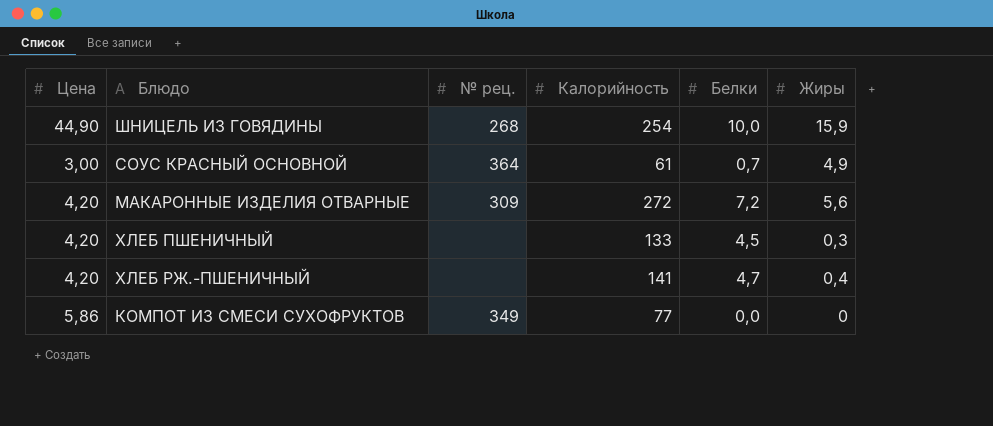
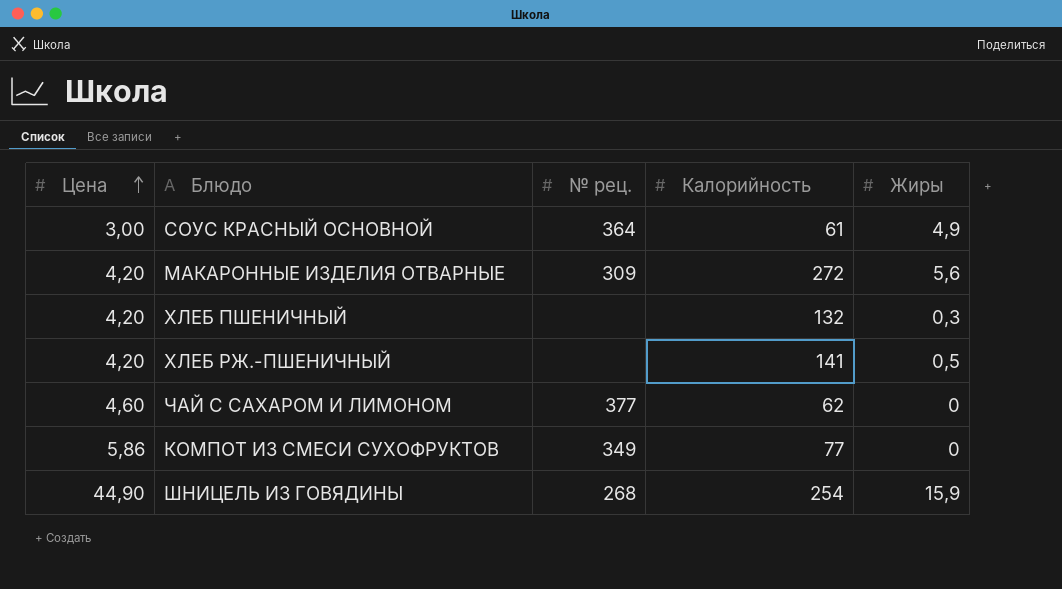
row order: none -> Цена ascending
column Белки | position: 5 -> none
ХЛЕБ ПШЕНИЧНЫЙ | Калорийность: 133 -> 132
ХЛЕБ РЖ.-ПШЕНИЧНЫЙ | Жиры: 0,4 -> 0,5
row ЧАЙ С САХАРОМ И ЛИМОНОМ: none -> 4,60 | 377 | 62 | 0

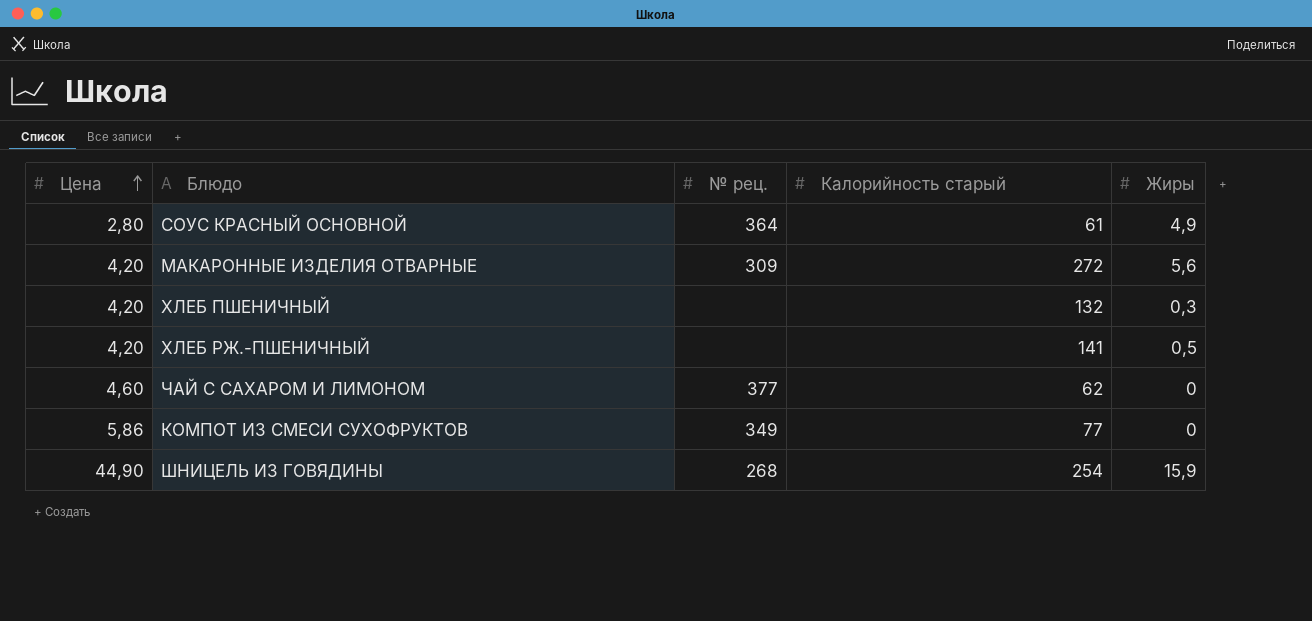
column name: Калорийность -> Калорийность старый
СОУС КРАСНЫЙ ОСНОВНОЙ | Цена: 3,00 -> 2,80

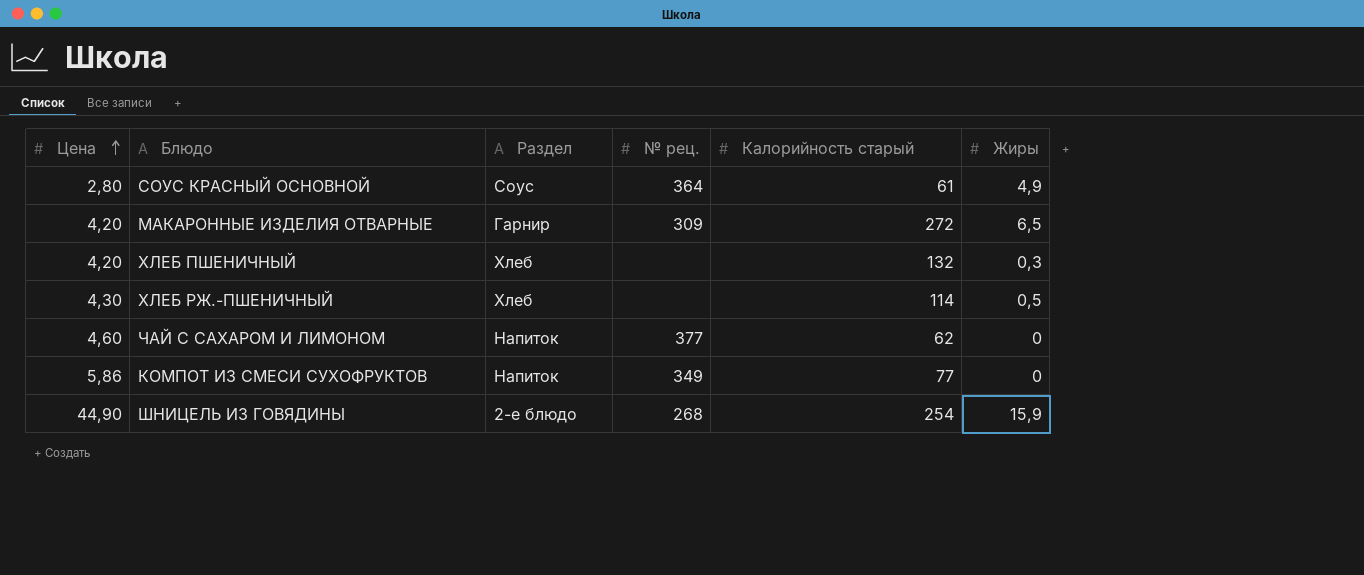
column Раздел | position: none -> 3
МАКАРОННЫЕ ИЗДЕЛИЯ ОТВАРНЫЕ | Жиры: 5,6 -> 6,5
ХЛЕБ РЖ.-ПШЕНИЧНЫЙ | Цена: 4,20 -> 4,30
ХЛЕБ РЖ.-ПШЕНИЧНЫЙ | Калорийность старый: 141 -> 114

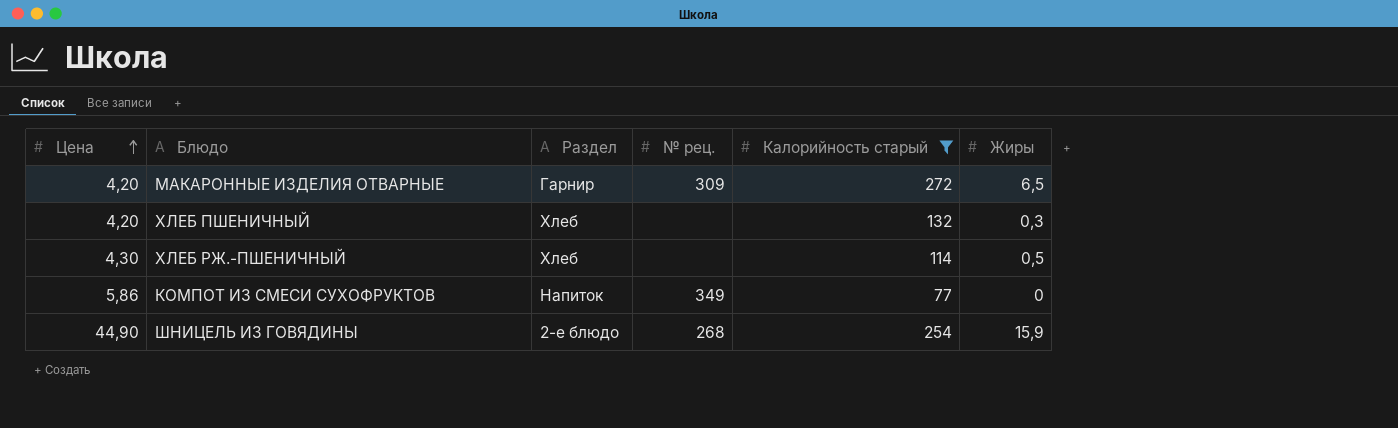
filter: none -> Калорийность старый >= 77

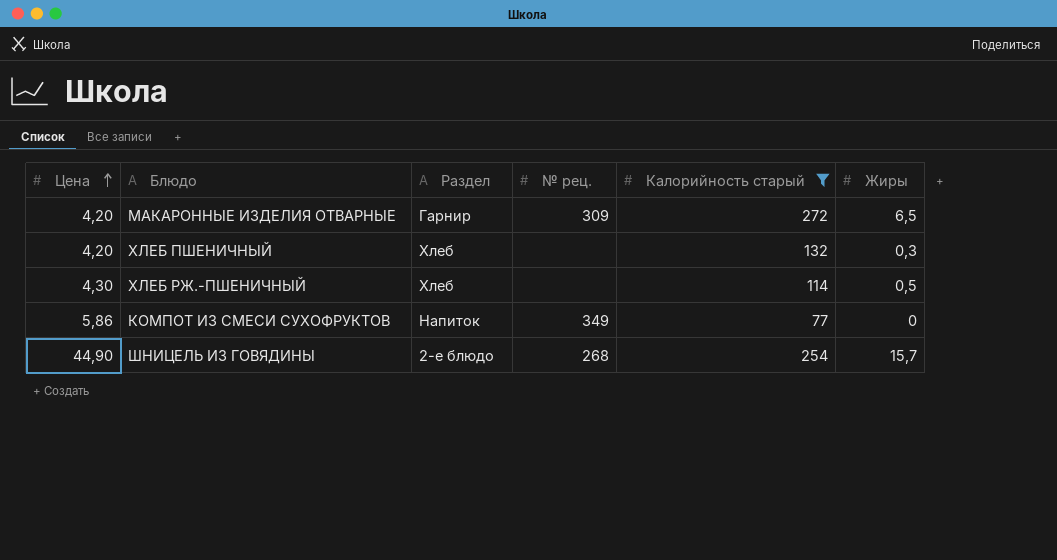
ШНИЦЕЛЬ ИЗ ГОВЯДИНЫ | Жиры: 15,9 -> 15,7

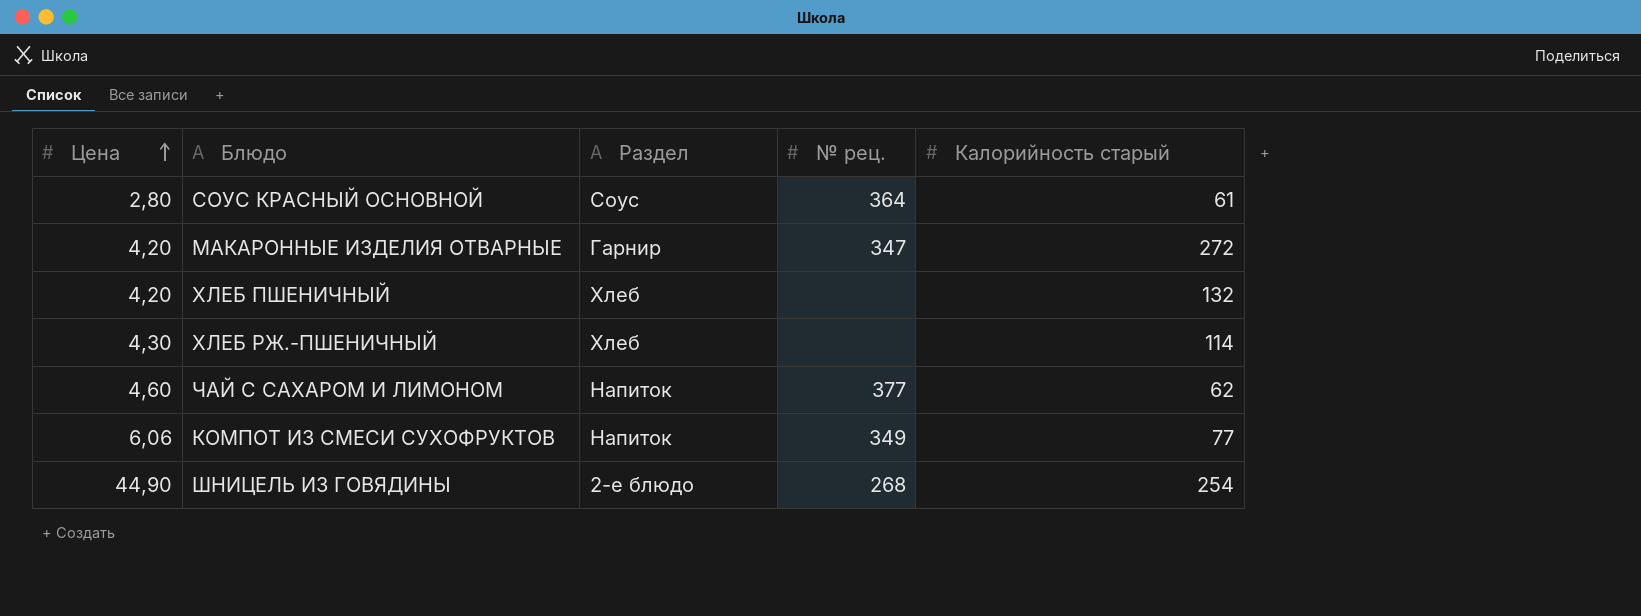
filter: Калорийность старый >= 77 -> none
column Жиры | position: 6 -> none
МАКАРОННЫЕ ИЗДЕЛИЯ ОТВАРНЫЕ | № рец.: 309 -> 347
КОМПОТ ИЗ СМЕСИ СУХОФРУКТОВ | Цена: 5,86 -> 6,06

